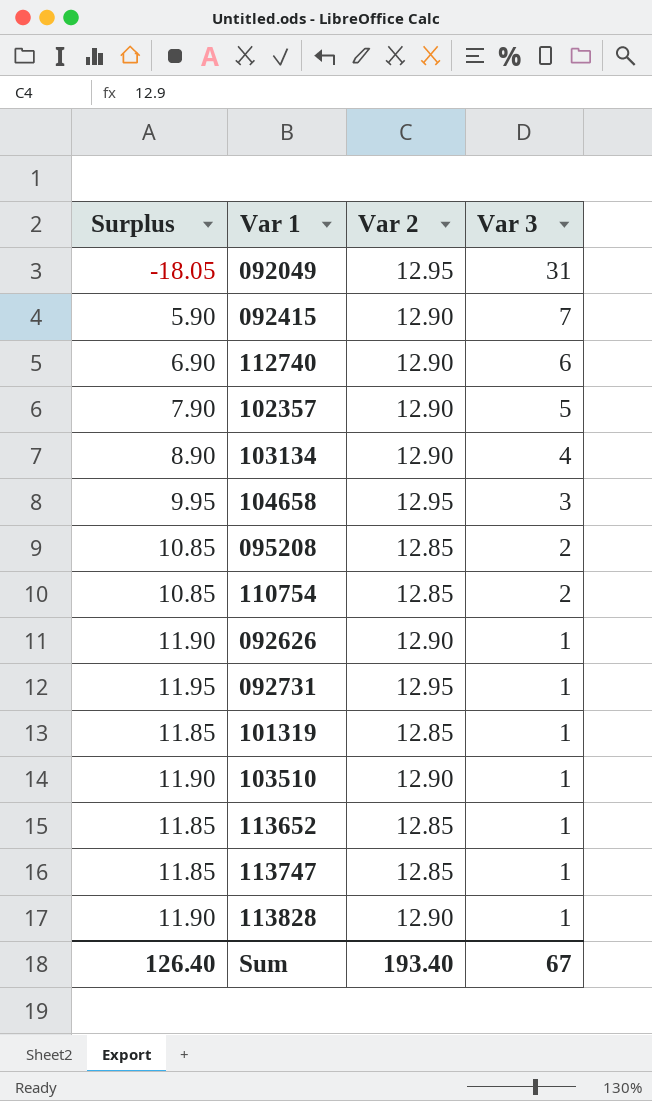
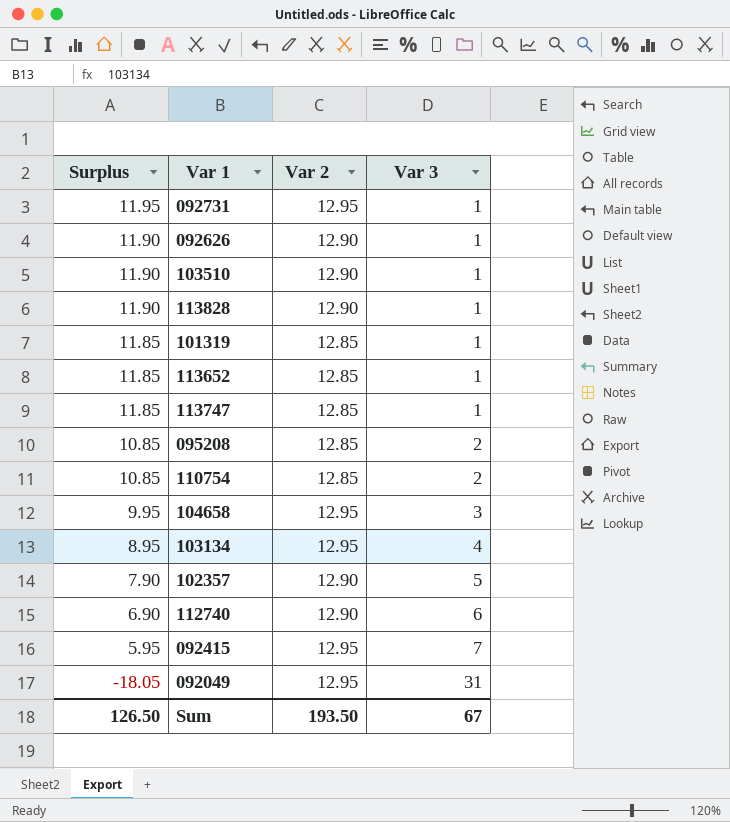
row order: Var 3 descending -> Surplus descending
103134 | Surplus: 8.90 -> 8.95
103134 | Var 2: 12.90 -> 12.95
092415 | Surplus: 5.90 -> 5.95
092415 | Var 2: 12.90 -> 12.95
Sum | Surplus: 126.40 -> 126.50
Sum | Var 2: 193.40 -> 193.50

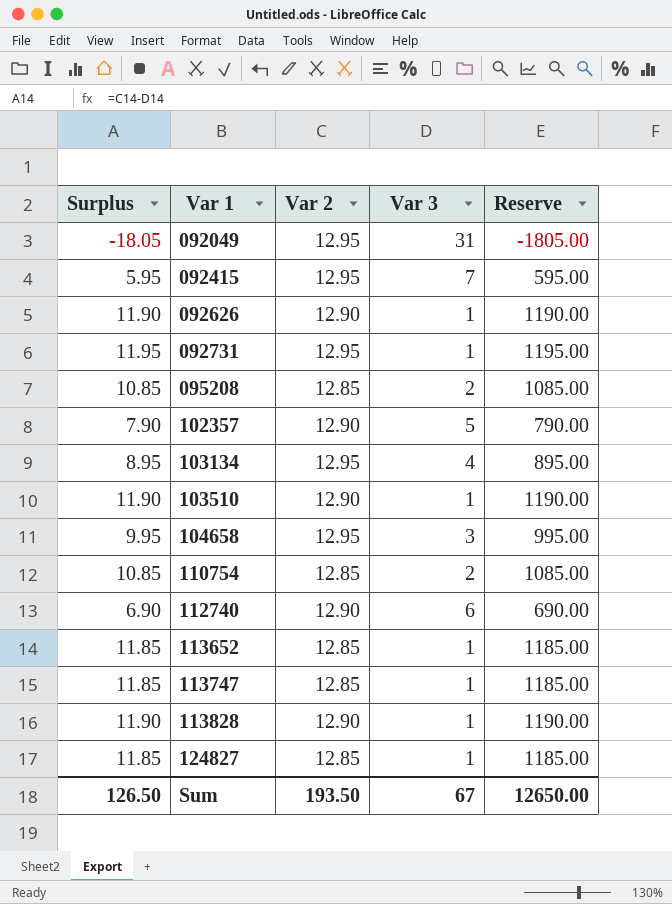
row order: Surplus descending -> Var 1 ascending
column Reserve | formula: none -> [Surplus] * 100
row 101319: 11.85 | 12.85 | 1 -> none
row 124827: none -> 11.85 | 12.85 | 1 | 1185.00

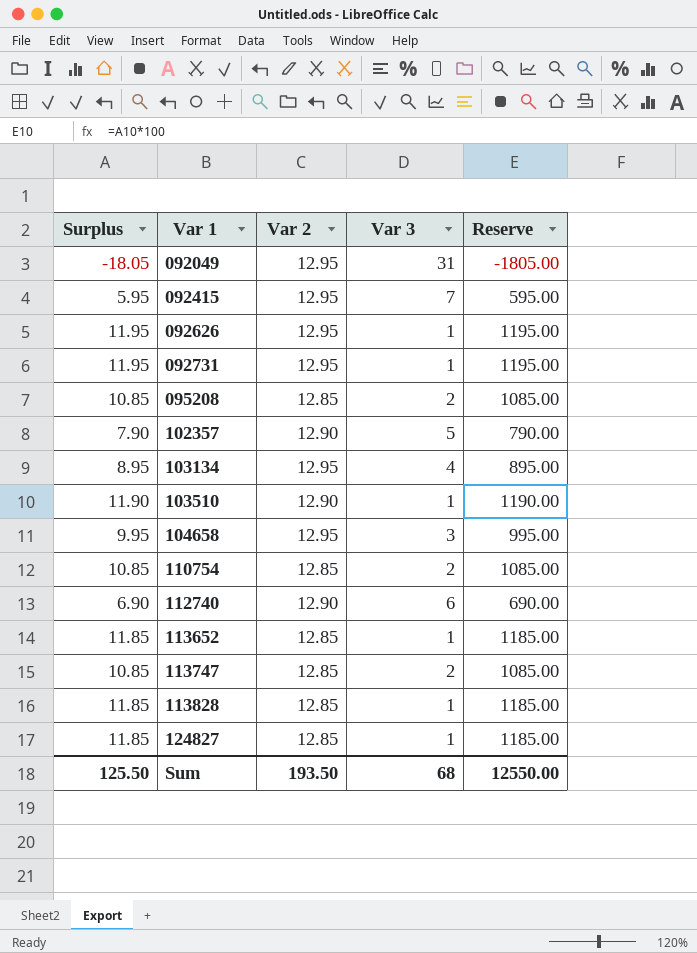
092626 | Surplus: 11.90 -> 11.95
092626 | Var 2: 12.90 -> 12.95
092626 | Reserve: 1190.00 -> 1195.00
113747 | Surplus: 11.85 -> 10.85
113747 | Var 3: 1 -> 2
113747 | Reserve: 1185.00 -> 1085.00
113828 | Surplus: 11.90 -> 11.85
113828 | Var 2: 12.90 -> 12.85
113828 | Reserve: 1190.00 -> 1185.00
Sum | Surplus: 126.50 -> 125.50
Sum | Var 3: 67 -> 68
Sum | Reserve: 12650.00 -> 12550.00

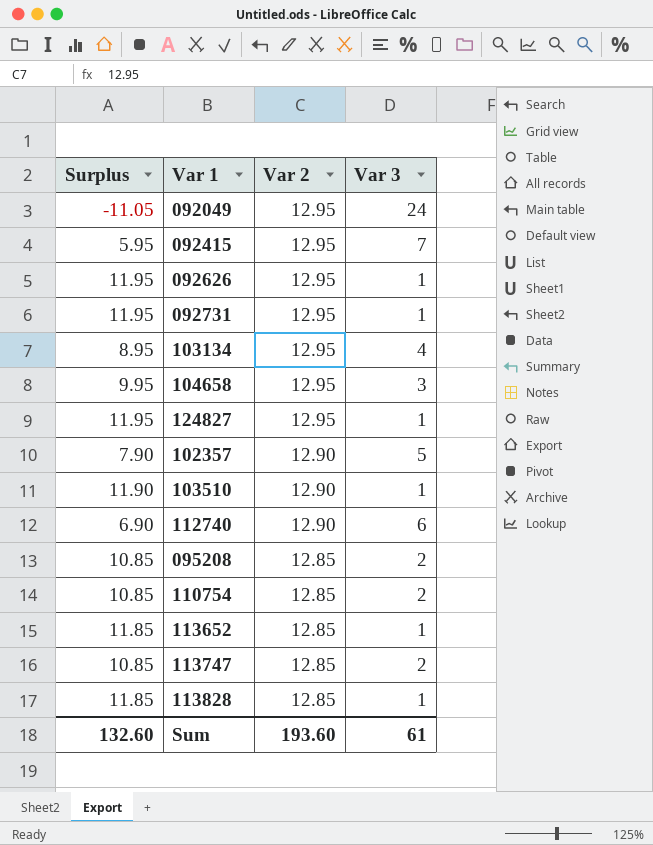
row order: Var 1 ascending -> Var 2 descending
column Reserve | formula: [Surplus] * 100 -> none
092049 | Surplus: -18.05 -> -11.05
092049 | Var 3: 31 -> 24
124827 | Surplus: 11.85 -> 11.95
124827 | Var 2: 12.85 -> 12.95
Sum | Surplus: 125.50 -> 132.60
Sum | Var 2: 193.50 -> 193.60
Sum | Var 3: 68 -> 61

